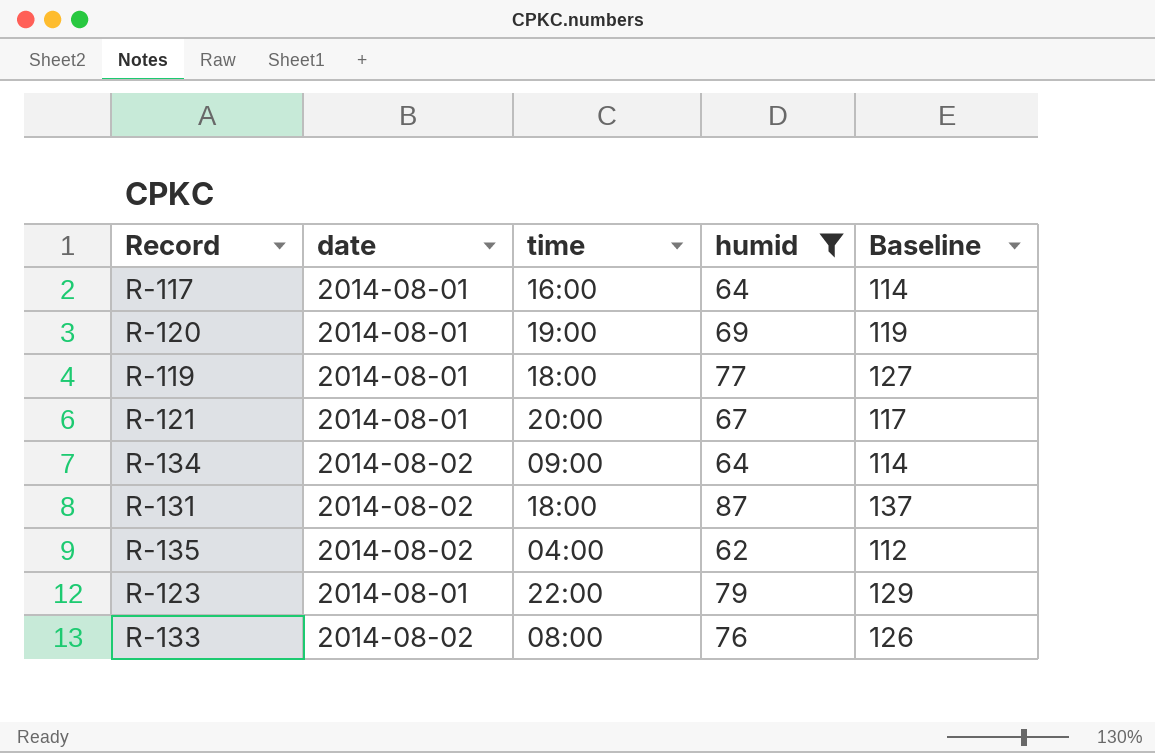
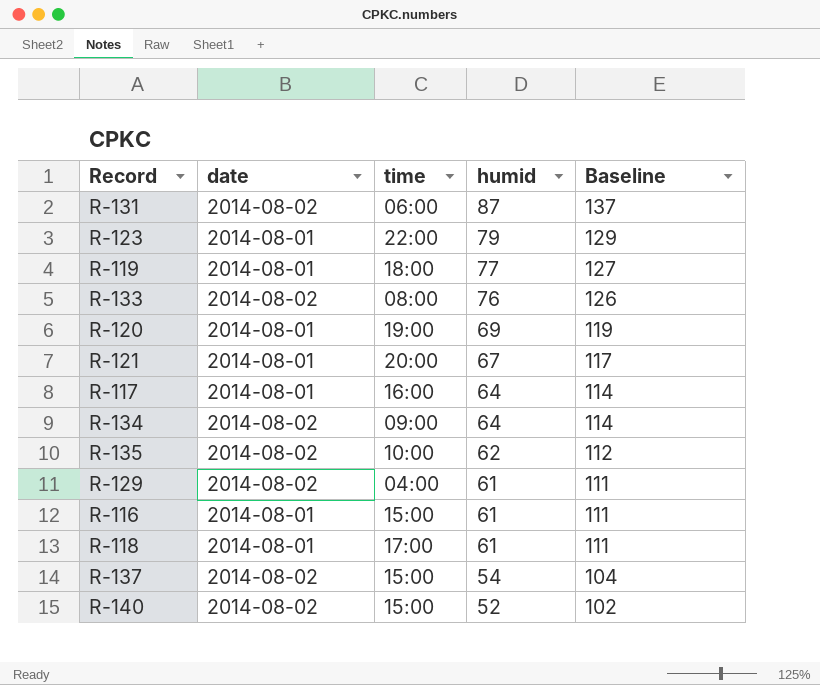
filter: humid >= 62 -> none
row order: none -> humid descending
R-131 | time: 18:00 -> 06:00
R-135 | time: 04:00 -> 10:00

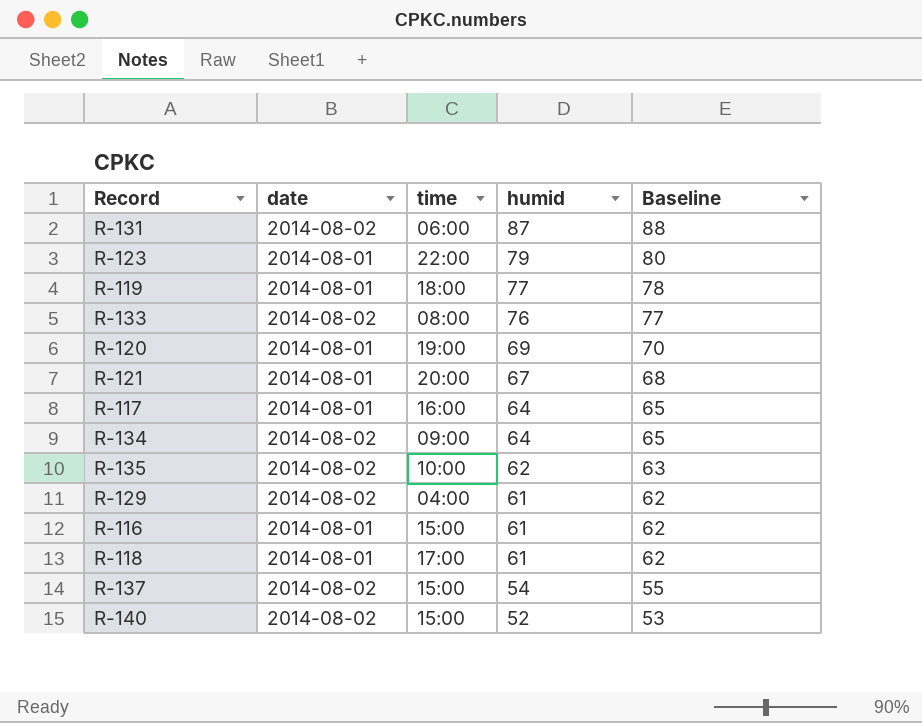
column Baseline | formula: [humid] + 50 -> [humid] + 1

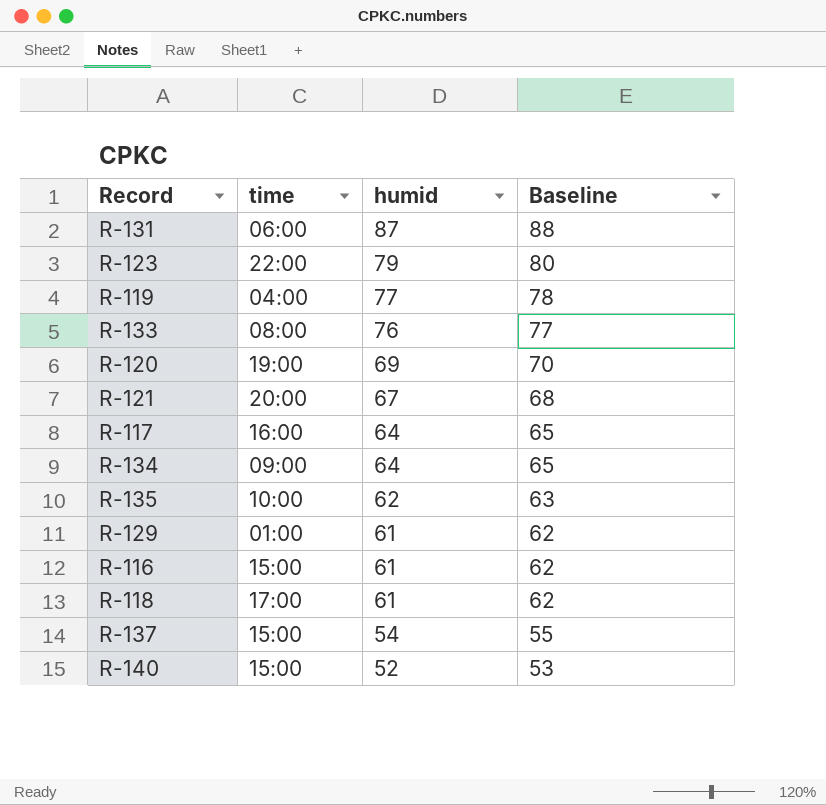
column date | position: 2 -> none
R-119 | time: 18:00 -> 04:00
R-129 | time: 04:00 -> 01:00

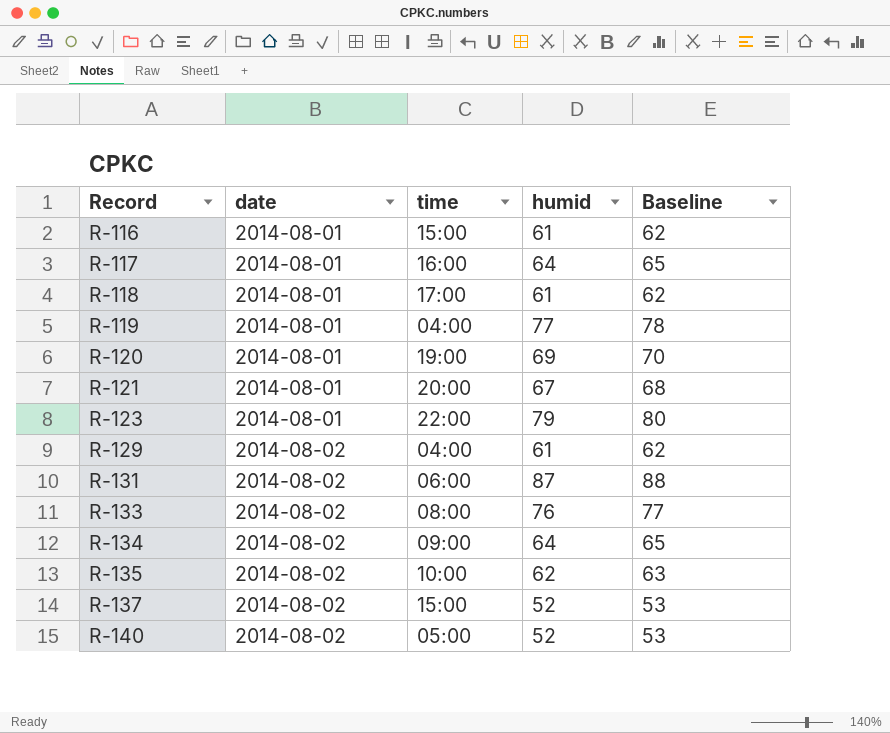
row order: humid descending -> Record ascending
column date | position: none -> 2
R-129 | time: 01:00 -> 04:00
R-137 | humid: 54 -> 52
R-137 | Baseline: 55 -> 53
R-140 | time: 15:00 -> 05:00

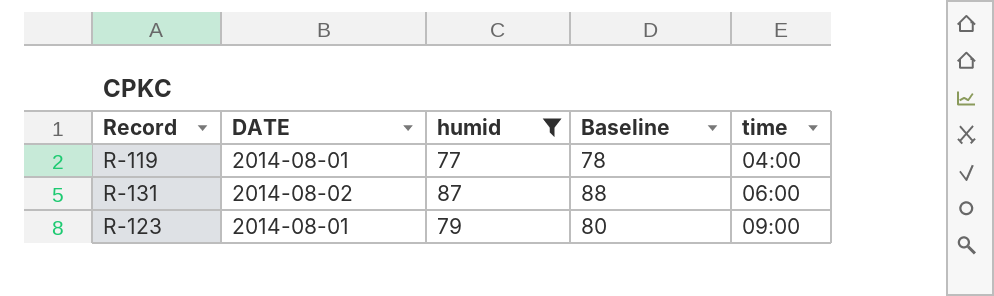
filter: none -> humid >= 77
row order: Record ascending -> time ascending
column name: date -> DATE
column time | position: 3 -> 5
R-123 | time: 22:00 -> 09:00

